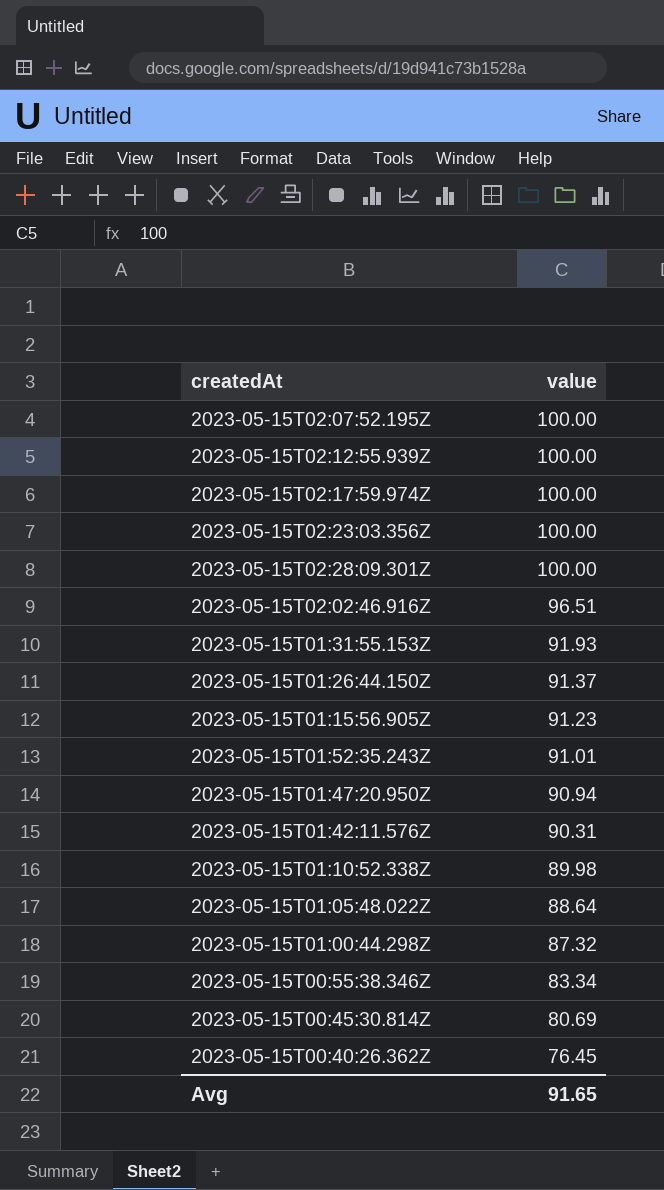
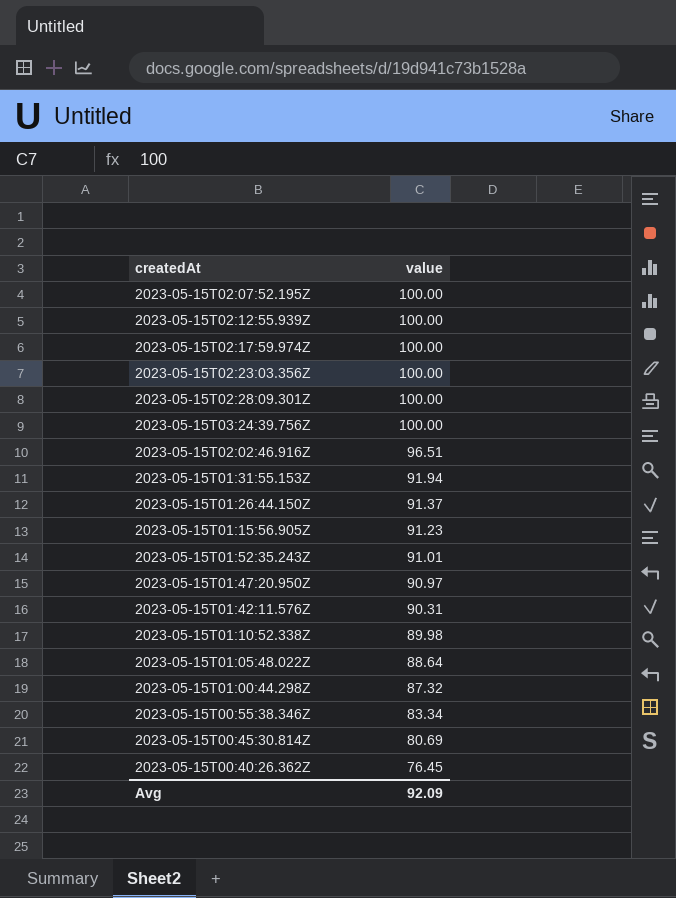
row 2023-05-15T03:24:39.756Z: none -> 100.00
2023-05-15T01:31:55.153Z | value: 91.93 -> 91.94
2023-05-15T01:47:20.950Z | value: 90.94 -> 90.97
Avg | value: 91.65 -> 92.09

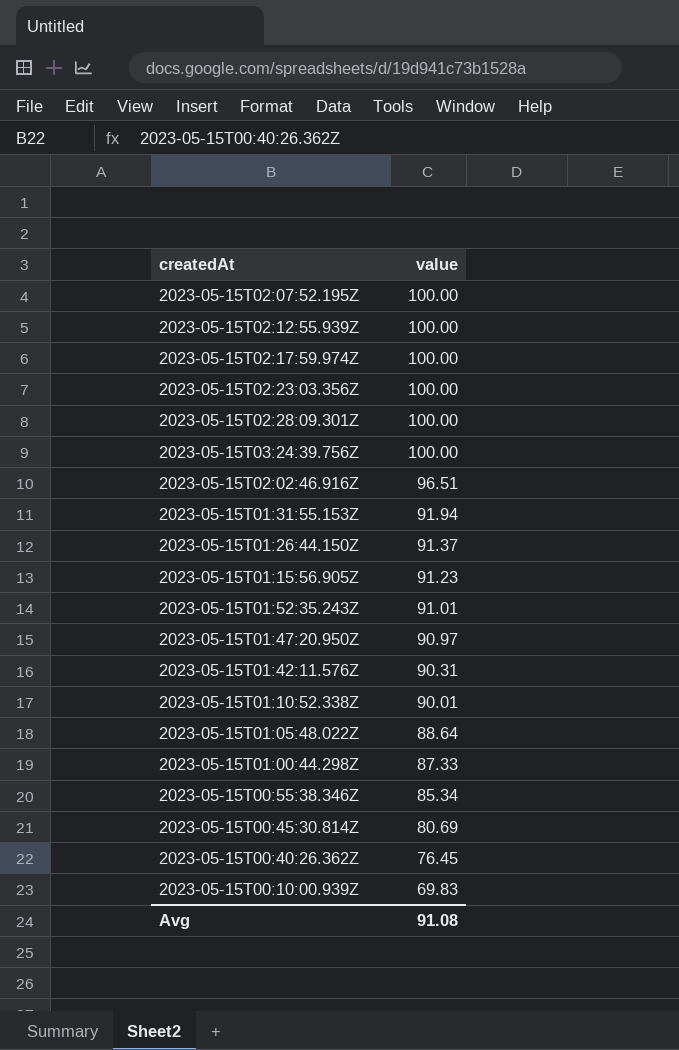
2023-05-15T01:10:52.338Z | value: 89.98 -> 90.01
2023-05-15T01:00:44.298Z | value: 87.32 -> 87.33
2023-05-15T00:55:38.346Z | value: 83.34 -> 85.34
row 2023-05-15T00:10:00.939Z: none -> 69.83
Avg | value: 92.09 -> 91.08

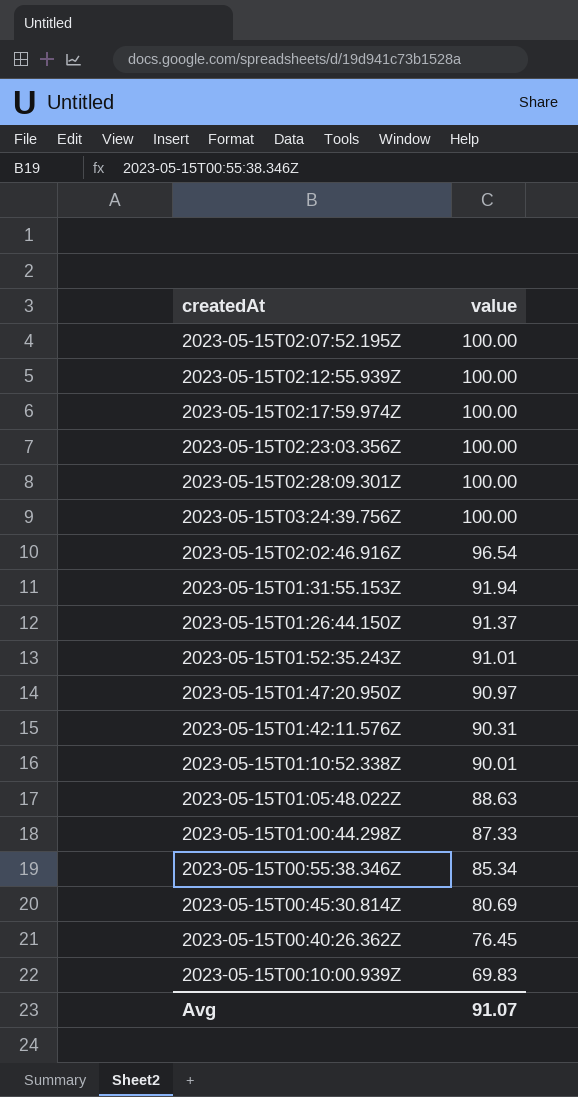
row 2023-05-15T01:15:56.905Z: 91.23 -> none
2023-05-15T02:02:46.916Z | value: 96.51 -> 96.54
2023-05-15T01:05:48.022Z | value: 88.64 -> 88.63
Avg | value: 91.08 -> 91.07

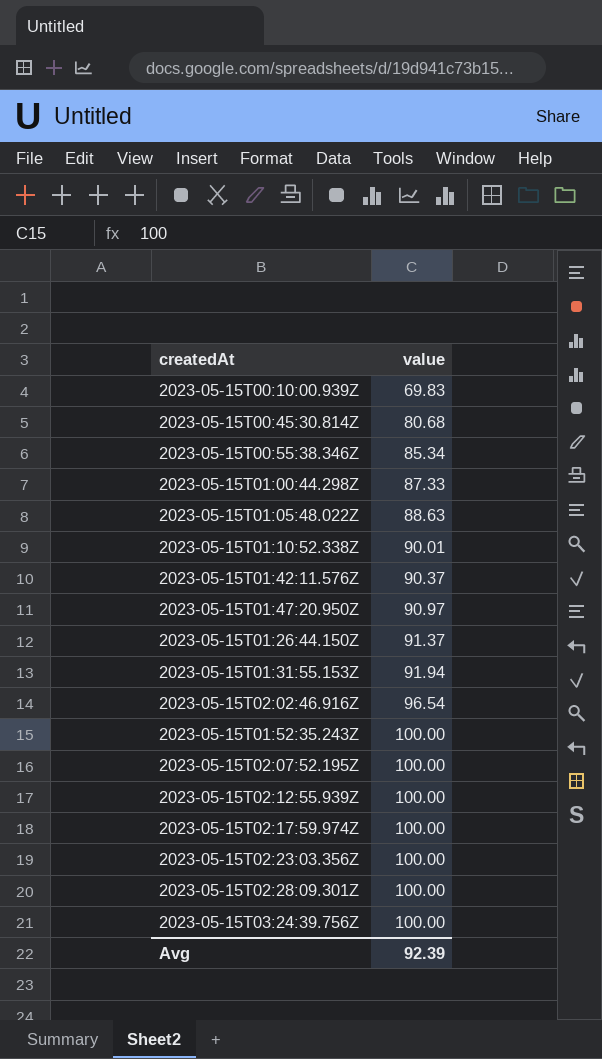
row order: value descending -> value ascending
row 2023-05-15T00:40:26.362Z: 76.45 -> none
2023-05-15T00:45:30.814Z | value: 80.69 -> 80.68
2023-05-15T01:42:11.576Z | value: 90.31 -> 90.37
2023-05-15T01:52:35.243Z | value: 91.01 -> 100.00
Avg | value: 91.07 -> 92.39

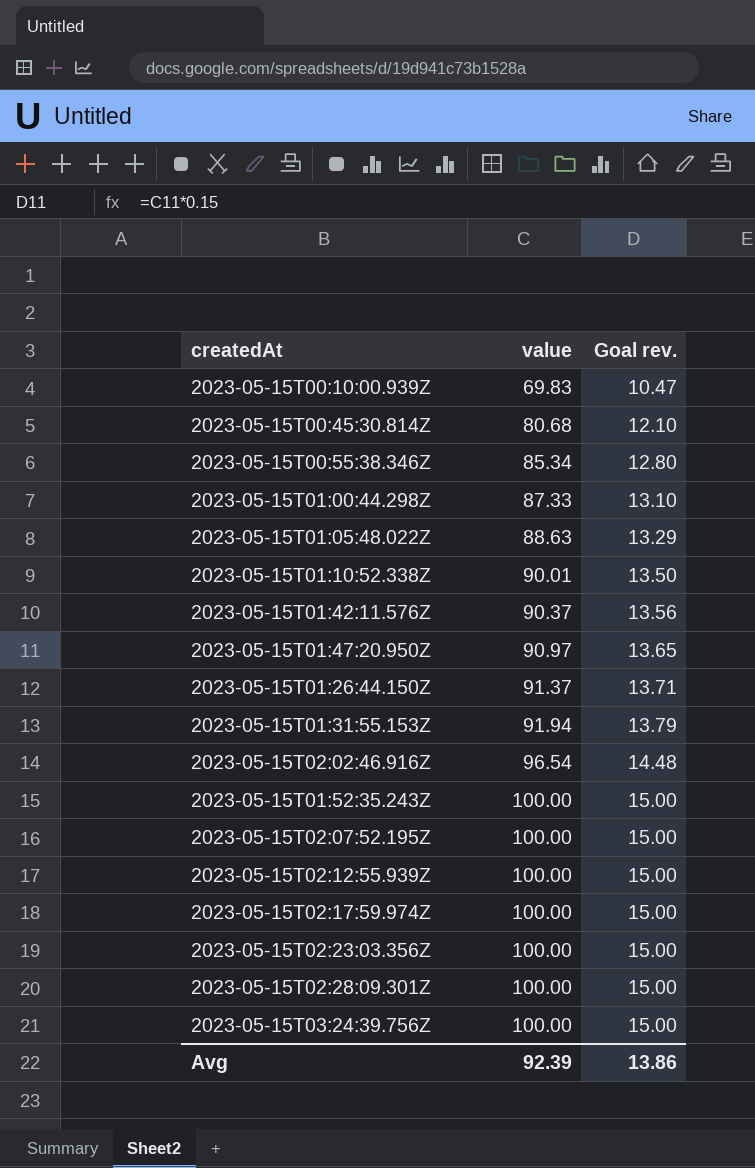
column Goal rev. | formula: none -> [value] * 0.15

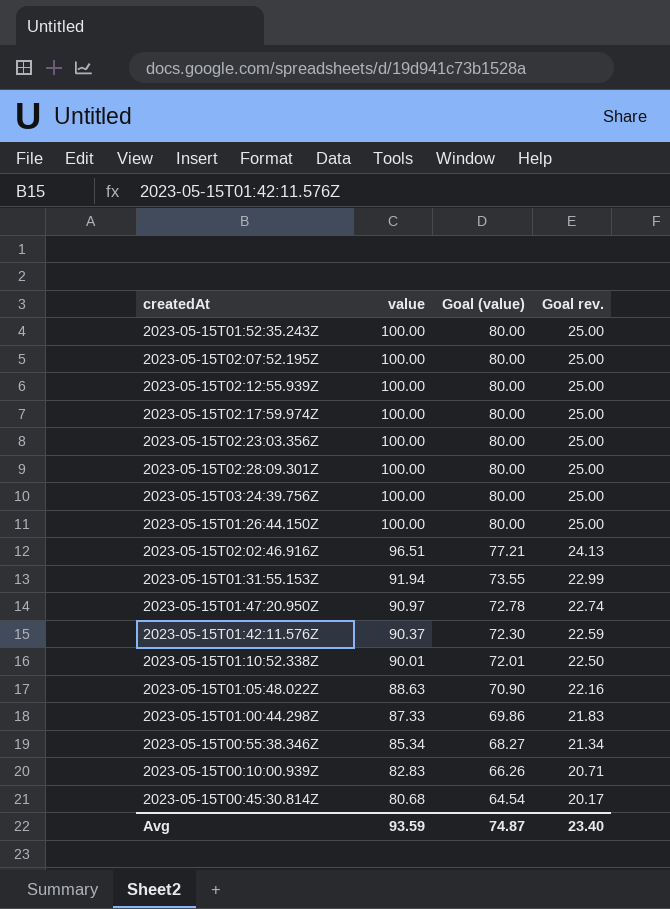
row order: value ascending -> value descending
column Goal (value) | formula: none -> [value] * 0.8
column Goal rev. | formula: [value] * 0.15 -> [value] * 0.25
2023-05-15T01:26:44.150Z | value: 91.37 -> 100.00
2023-05-15T02:02:46.916Z | value: 96.54 -> 96.51
2023-05-15T00:10:00.939Z | value: 69.83 -> 82.83
Avg | value: 92.39 -> 93.59
Avg | Goal rev.: 13.86 -> 23.40

